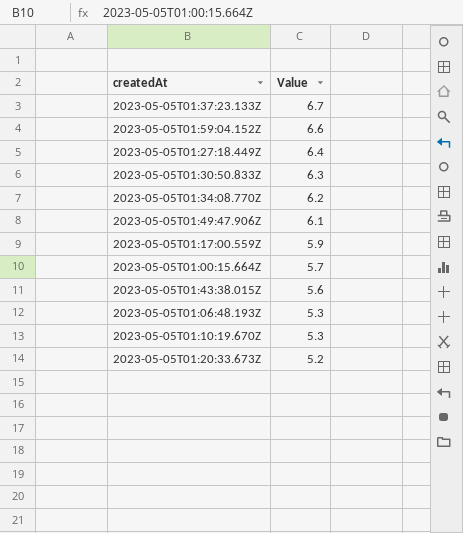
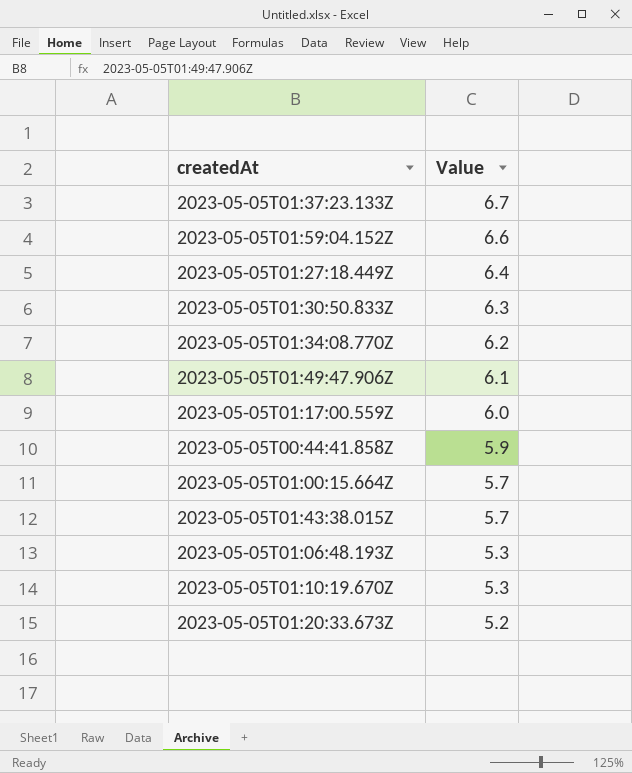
2023-05-05T01:17:00.559Z | Value: 5.9 -> 6.0
row 2023-05-05T00:44:41.858Z: none -> 5.9
2023-05-05T01:43:38.015Z | Value: 5.6 -> 5.7

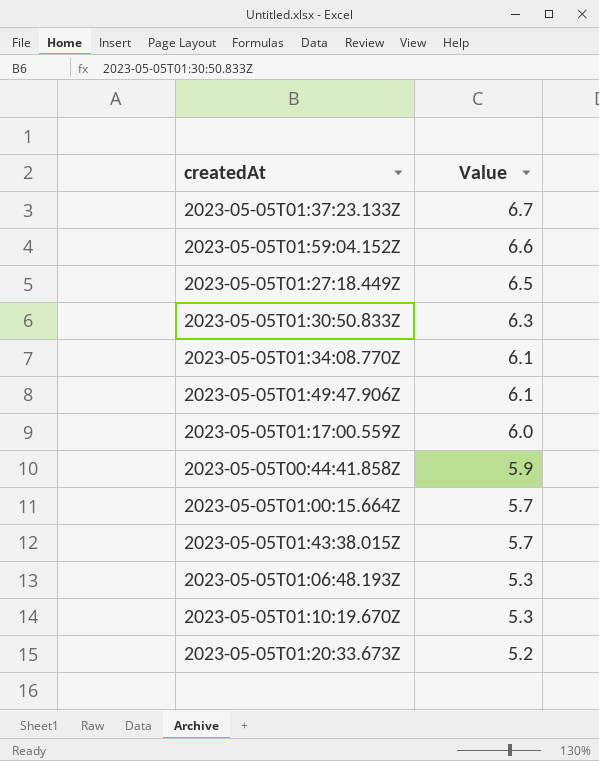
2023-05-05T01:27:18.449Z | Value: 6.4 -> 6.5
2023-05-05T01:34:08.770Z | Value: 6.2 -> 6.1

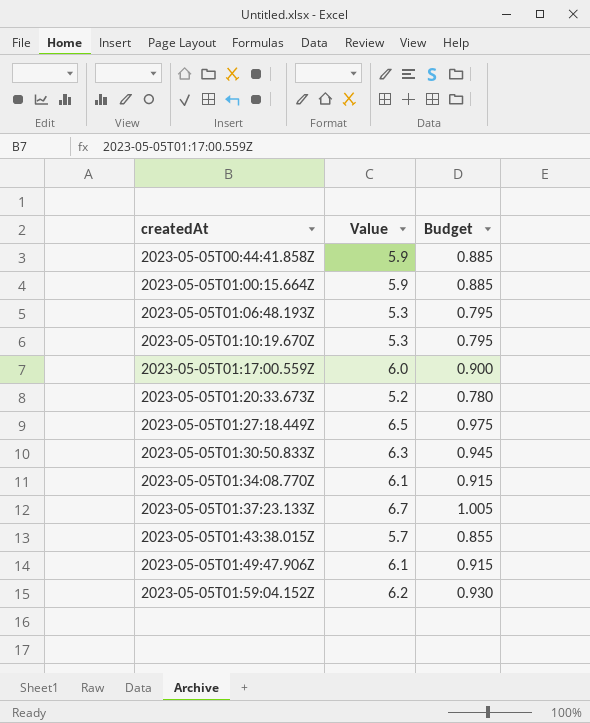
row order: Value descending -> createdAt ascending
column Budget | formula: none -> [Value] * 0.15
2023-05-05T01:00:15.664Z | Value: 5.7 -> 5.9
2023-05-05T01:59:04.152Z | Value: 6.6 -> 6.2

